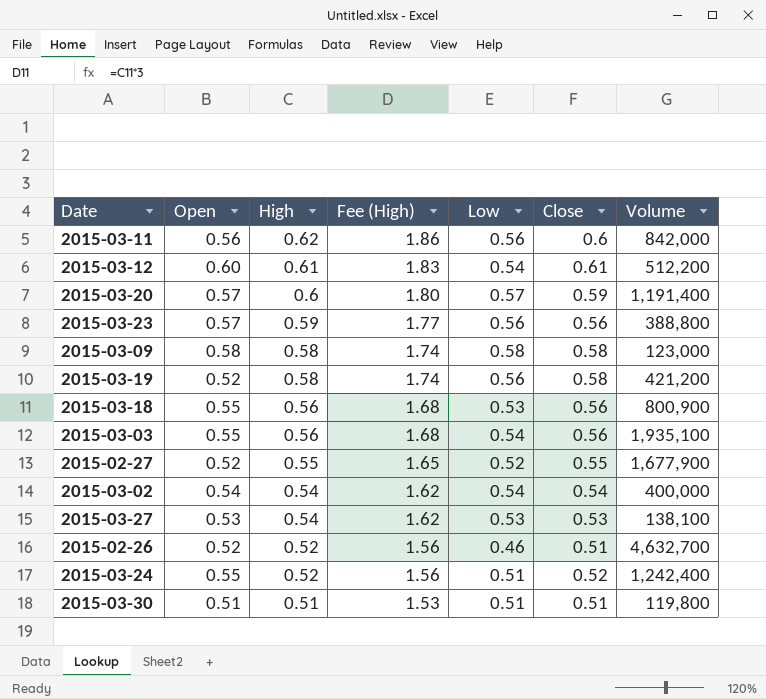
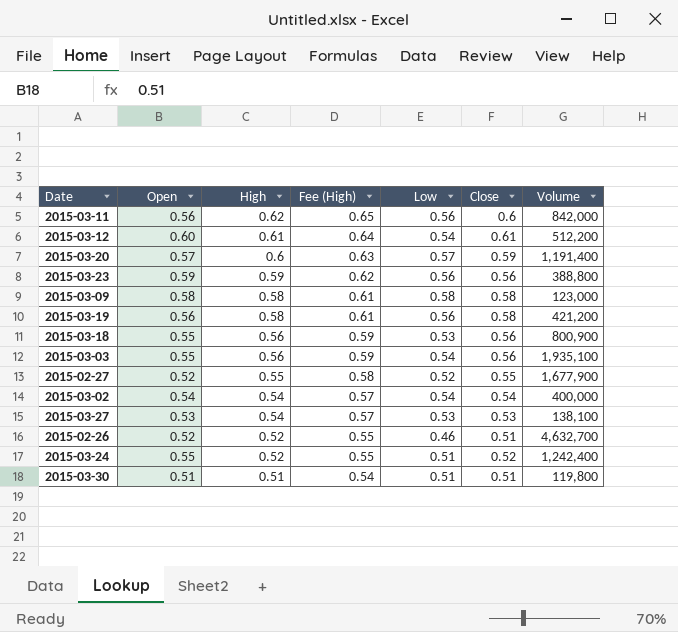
column Fee (High) | formula: [High] * 3 -> [High] * 1.05
2015-03-23 | Open: 0.57 -> 0.59
2015-03-19 | Open: 0.52 -> 0.56

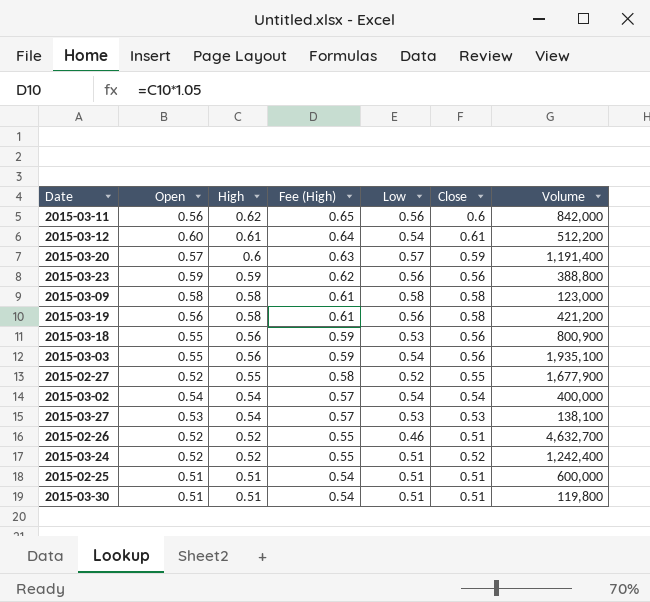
2015-03-24 | Open: 0.55 -> 0.52
row 2015-02-25: none -> 0.51 | 0.51 | 0.54 | 0.51 | 0.51 | 600,000

